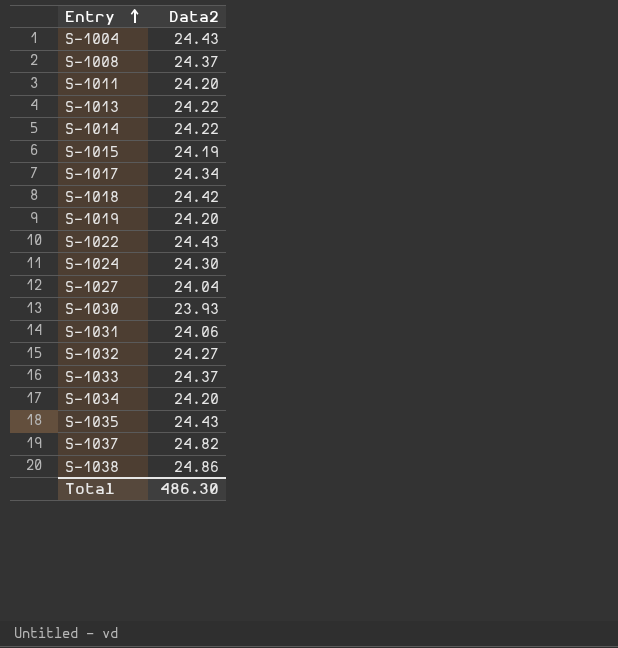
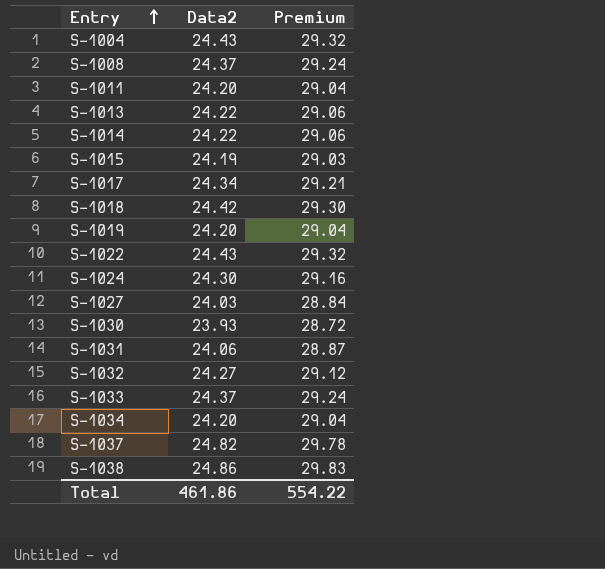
column Premium | formula: none -> [Data2] * 1.2
row S-1035: 24.43 -> none
S-1027 | Data2: 24.04 -> 24.03
Total | Data2: 486.30 -> 461.86

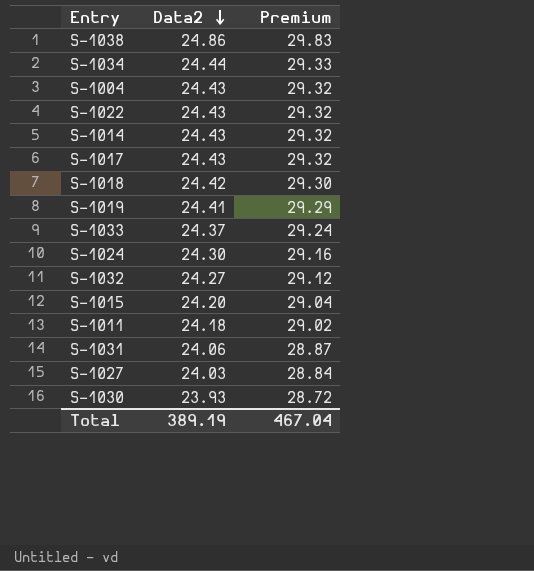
row order: Entry ascending -> Data2 descending
row S-1008: 24.37 | 29.24 -> none
row S-1013: 24.22 | 29.06 -> none
row S-1037: 24.82 | 29.78 -> none
S-1034 | Data2: 24.20 -> 24.44
S-1034 | Premium: 29.04 -> 29.33
S-1014 | Data2: 24.22 -> 24.43
S-1014 | Premium: 29.06 -> 29.32
S-1017 | Data2: 24.34 -> 24.43
S-1017 | Premium: 29.21 -> 29.32
S-1019 | Data2: 24.20 -> 24.41
S-1019 | Premium: 29.04 -> 29.29
S-1015 | Data2: 24.19 -> 24.20
S-1015 | Premium: 29.03 -> 29.04
S-1011 | Data2: 24.20 -> 24.18
S-1011 | Premium: 29.04 -> 29.02
Total | Data2: 461.86 -> 389.19
Total | Premium: 554.22 -> 467.04

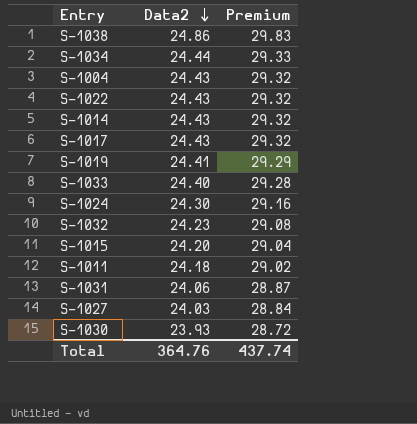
row S-1018: 24.42 | 29.30 -> none
S-1033 | Data2: 24.37 -> 24.40
S-1033 | Premium: 29.24 -> 29.28
S-1032 | Data2: 24.27 -> 24.23
S-1032 | Premium: 29.12 -> 29.08
Total | Data2: 389.19 -> 364.76
Total | Premium: 467.04 -> 437.74

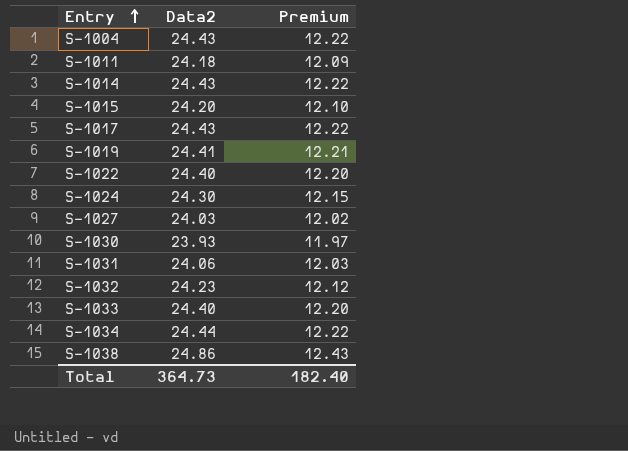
row order: Data2 descending -> Entry ascending
column Premium | formula: [Data2] * 1.2 -> [Data2] * 0.5
S-1022 | Data2: 24.43 -> 24.40
Total | Data2: 364.76 -> 364.73
Total | Premium: 437.74 -> 182.40

